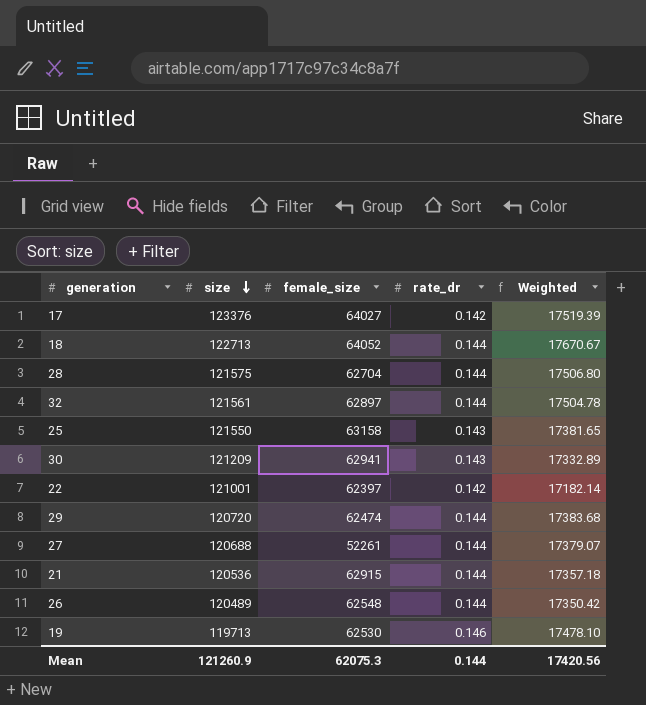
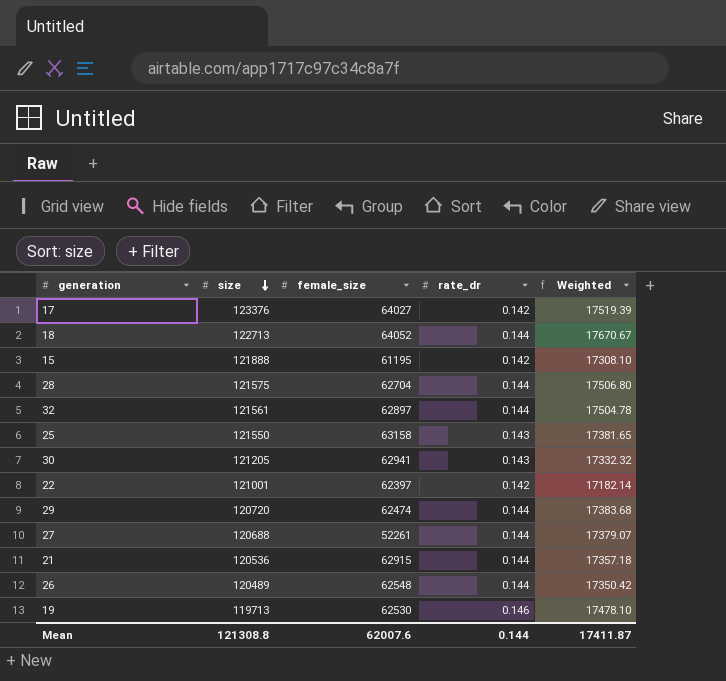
row 15: none -> 121888 | 61195 | 0.142 | 17308.10
30 | size: 121209 -> 121205
30 | Weighted: 17332.89 -> 17332.32
Mean | size: 121260.9 -> 121308.8
Mean | female_size: 62075.3 -> 62007.6
Mean | Weighted: 17420.56 -> 17411.87

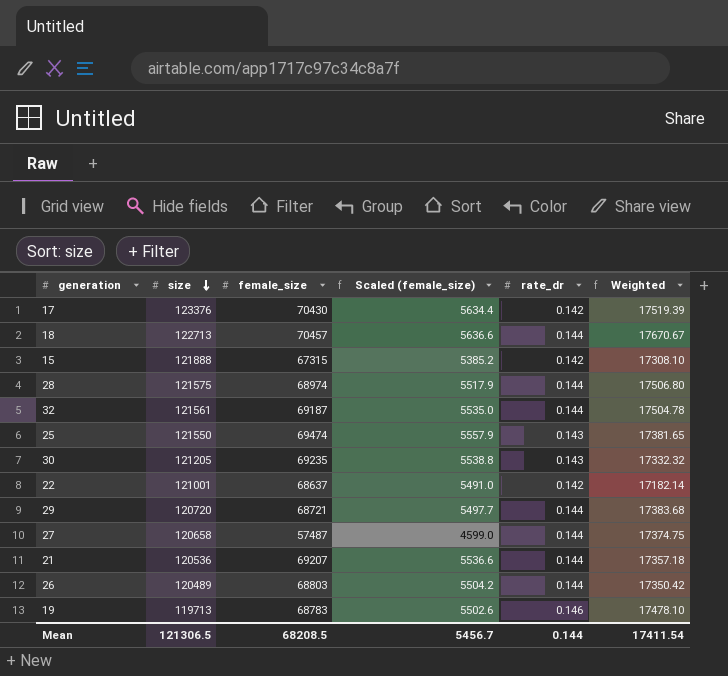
column Scaled (female_size) | formula: none -> [female_size] * 0.08
17 | female_size: 64027 -> 70430
18 | female_size: 64052 -> 70457
15 | female_size: 61195 -> 67315
28 | female_size: 62704 -> 68974
32 | female_size: 62897 -> 69187
25 | female_size: 63158 -> 69474
30 | female_size: 62941 -> 69235
22 | female_size: 62397 -> 68637
29 | female_size: 62474 -> 68721
27 | size: 120688 -> 120658
27 | female_size: 52261 -> 57487
27 | Weighted: 17379.07 -> 17374.75
21 | female_size: 62915 -> 69207
26 | female_size: 62548 -> 68803
19 | female_size: 62530 -> 68783
Mean | size: 121308.8 -> 121306.5
Mean | female_size: 62007.6 -> 68208.5
Mean | Weighted: 17411.87 -> 17411.54

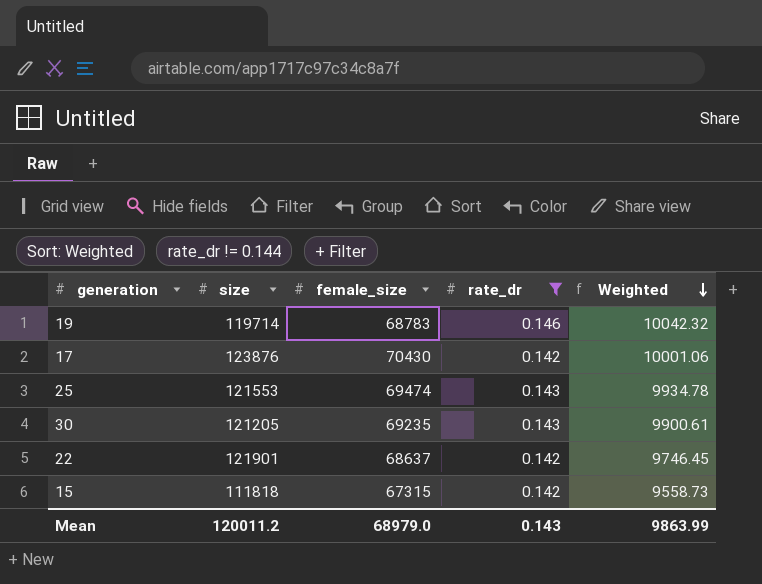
filter: none -> rate_dr != 0.144
row order: size descending -> Weighted descending
column Scaled (female_size) | formula: [female_size] * 0.08 -> none
column Weighted | formula: [size] * [rate_dr] -> [female_size] * [rate_dr]
19 | size: 119713 -> 119714
17 | size: 123376 -> 123876
25 | size: 121550 -> 121553
22 | size: 121001 -> 121901
15 | size: 121888 -> 111818
Mean | size: 121306.5 -> 120011.2
Mean | female_size: 68208.5 -> 68979.0
Mean | rate_dr: 0.144 -> 0.143
Mean | Weighted: 17411.54 -> 9863.99

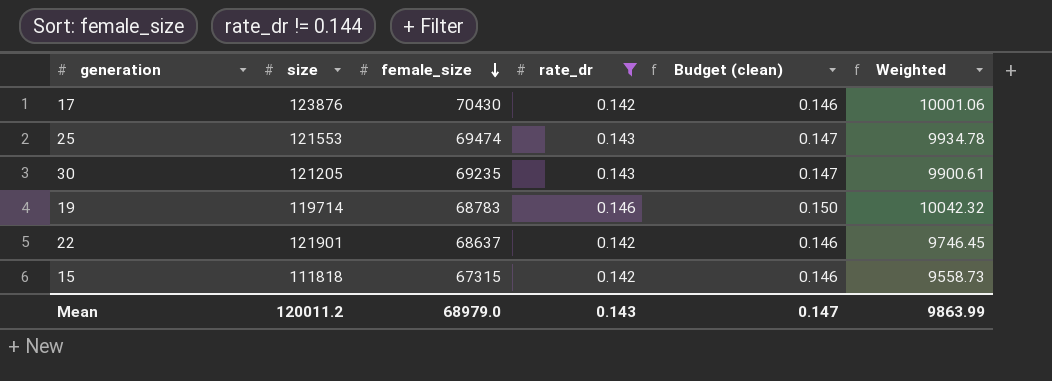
row order: Weighted descending -> female_size descending
column Budget (clean) | formula: none -> [rate_dr] * 1.03

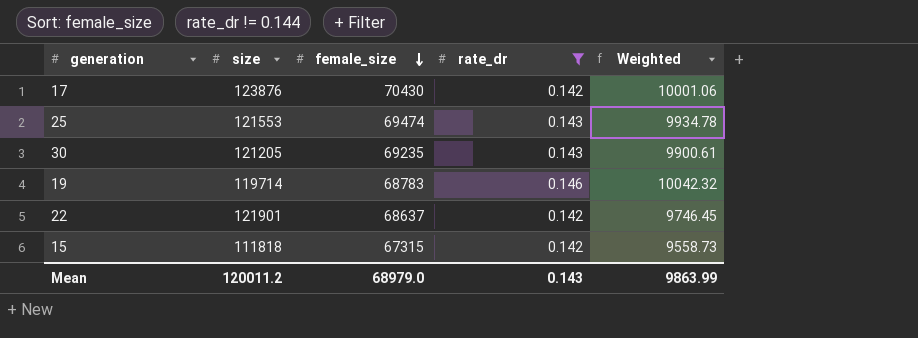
column Budget (clean) | formula: [rate_dr] * 1.03 -> none

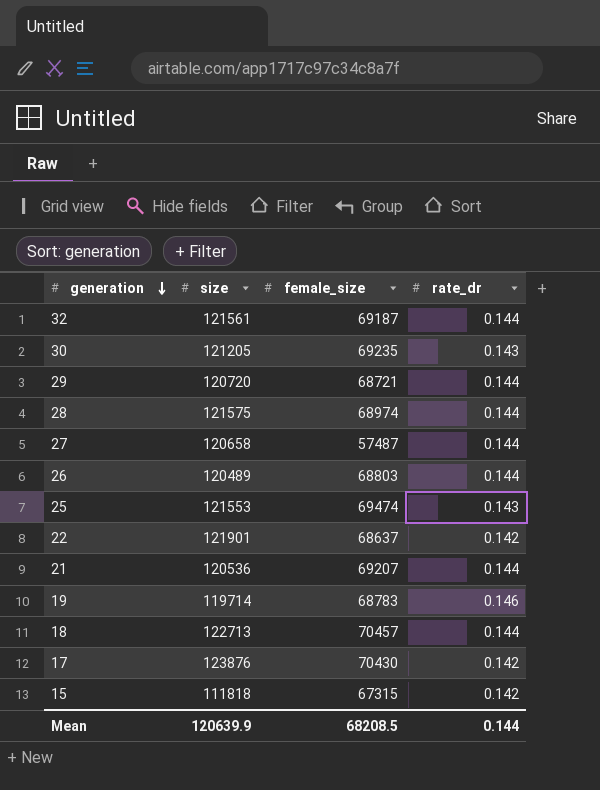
filter: rate_dr != 0.144 -> none
row order: female_size descending -> generation descending
column Weighted | formula: [female_size] * [rate_dr] -> none
Mean | size: 120011.2 -> 120639.9
Mean | female_size: 68979.0 -> 68208.5
Mean | rate_dr: 0.143 -> 0.144

